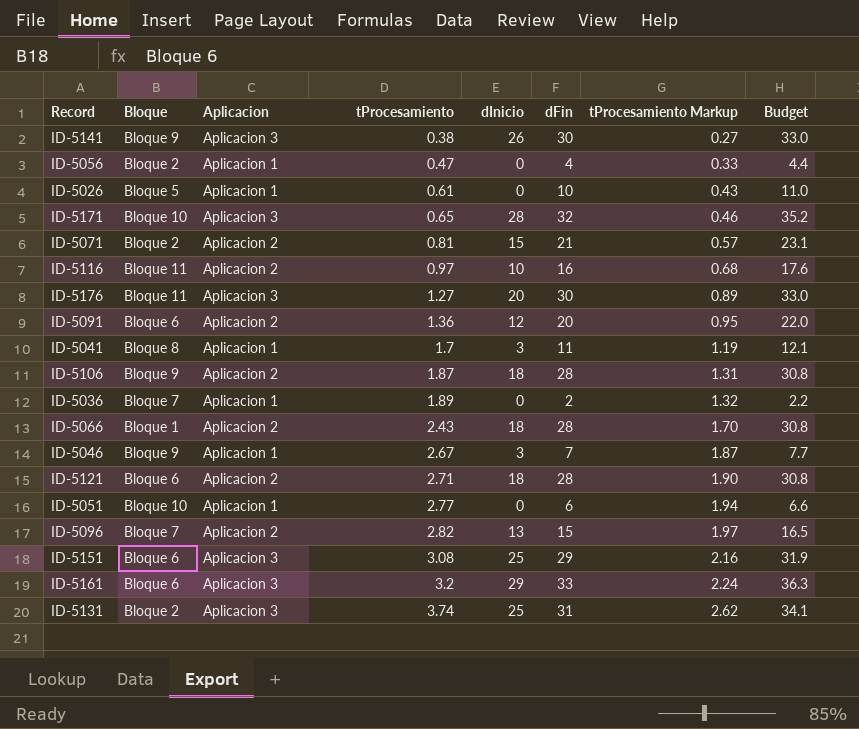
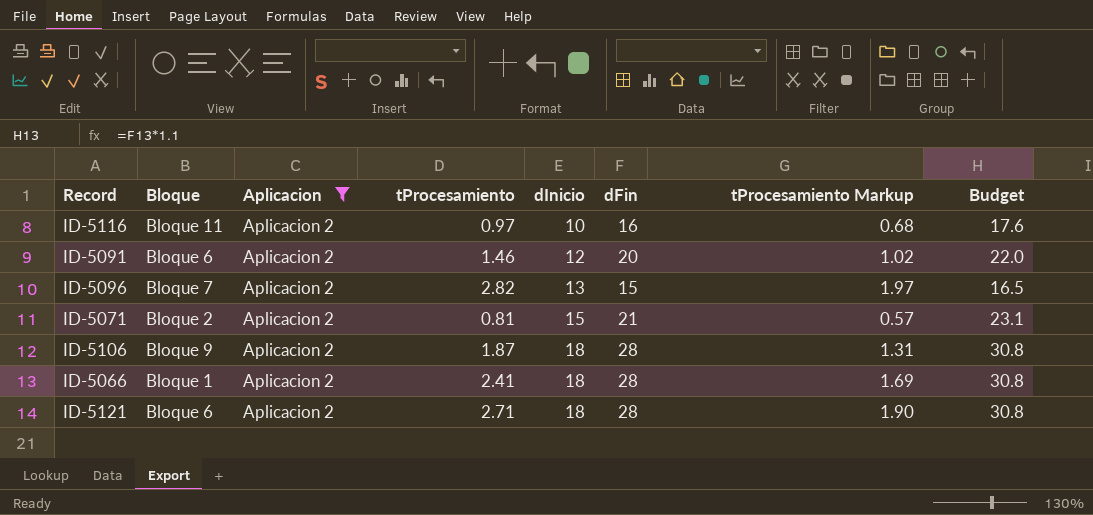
filter: none -> Aplicacion = Aplicacion 2
row order: tProcesamiento ascending -> dInicio ascending
ID-5091 | tProcesamiento: 1.36 -> 1.46
ID-5091 | tProcesamiento Markup: 0.95 -> 1.02
ID-5066 | tProcesamiento: 2.43 -> 2.41
ID-5066 | tProcesamiento Markup: 1.70 -> 1.69

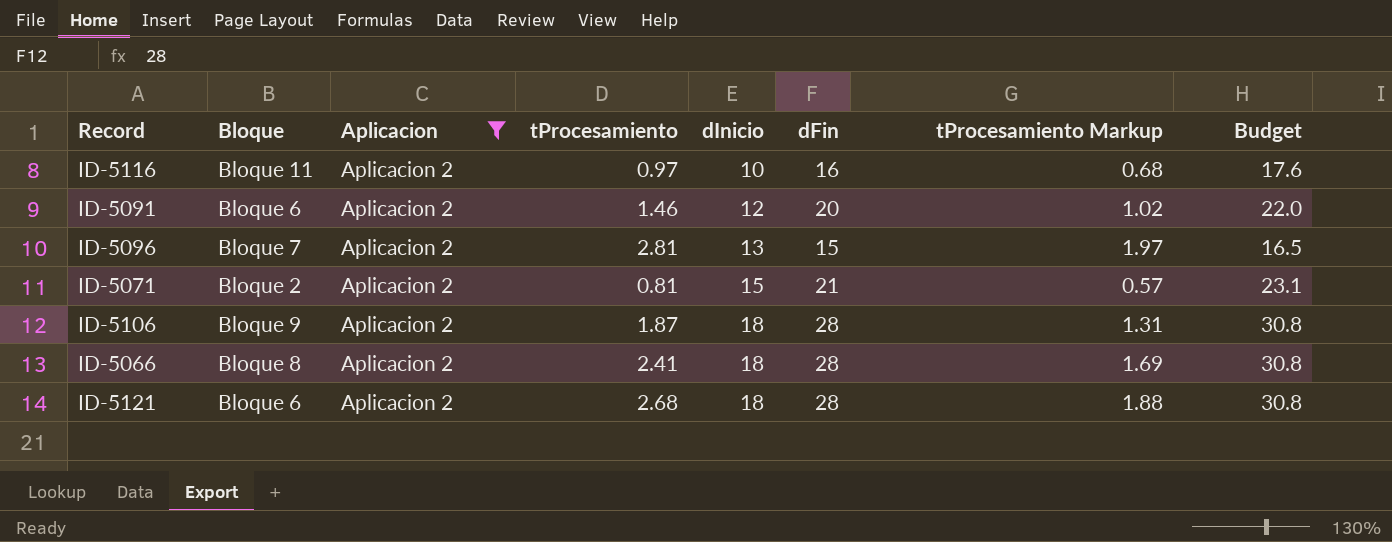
ID-5096 | tProcesamiento: 2.82 -> 2.81
ID-5066 | Bloque: Bloque 1 -> Bloque 8
ID-5121 | tProcesamiento: 2.71 -> 2.68
ID-5121 | tProcesamiento Markup: 1.90 -> 1.88

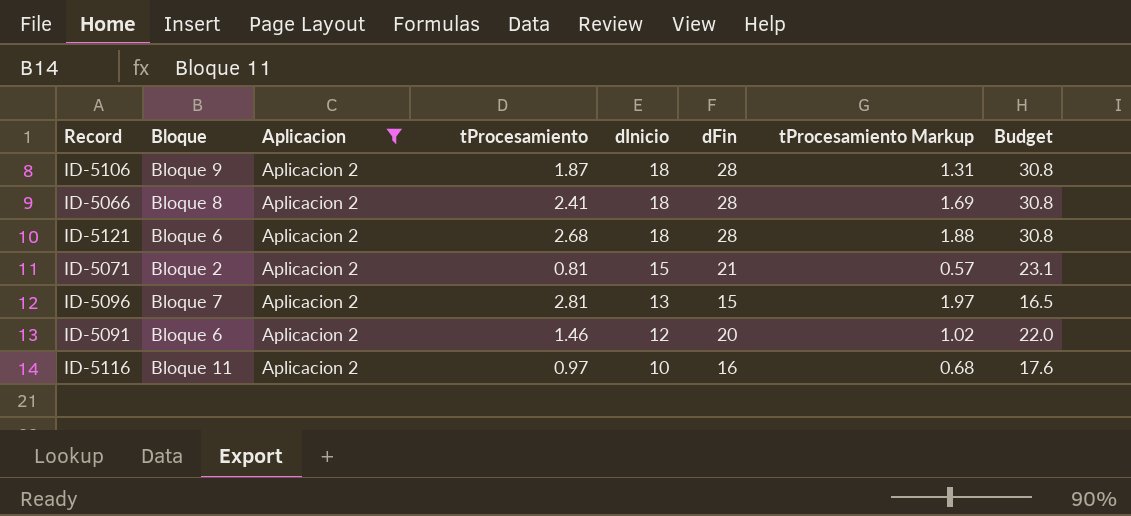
row order: dInicio ascending -> dInicio descending

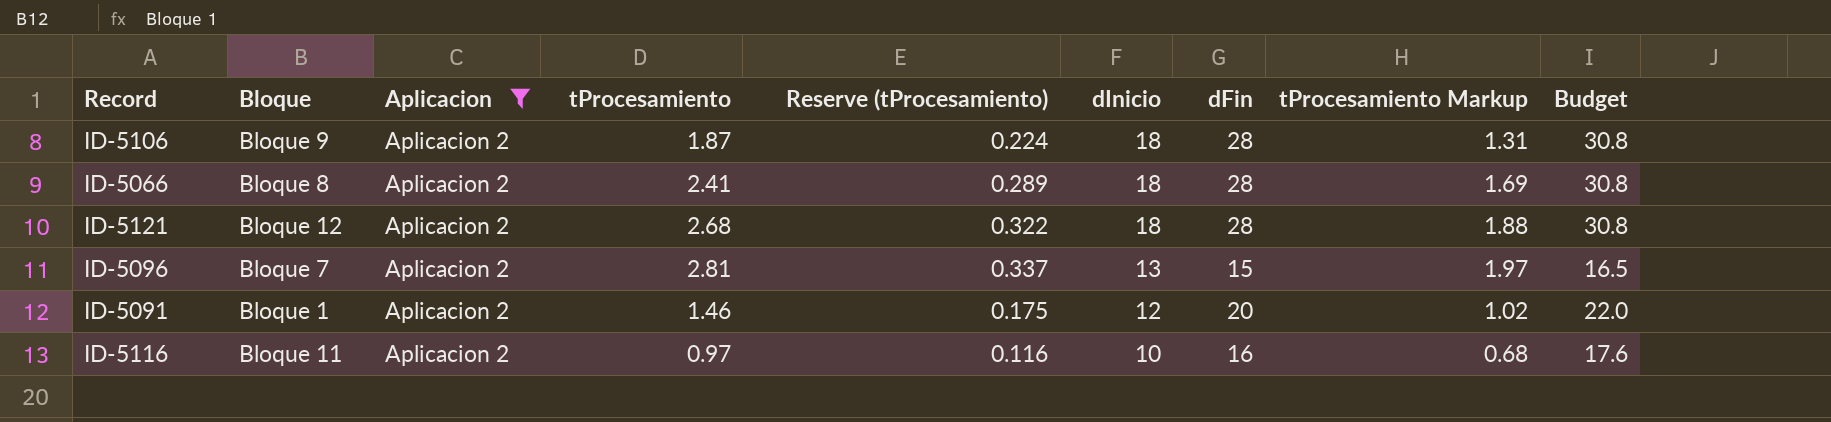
column Reserve (tProcesamiento) | formula: none -> [tProcesamiento] * 0.12
row ID-5071: Bloque 2 | Aplicacion 2 | 0.81 | 15 | 21 | 0.57 | 23.1 -> none
ID-5121 | Bloque: Bloque 6 -> Bloque 12
ID-5091 | Bloque: Bloque 6 -> Bloque 1

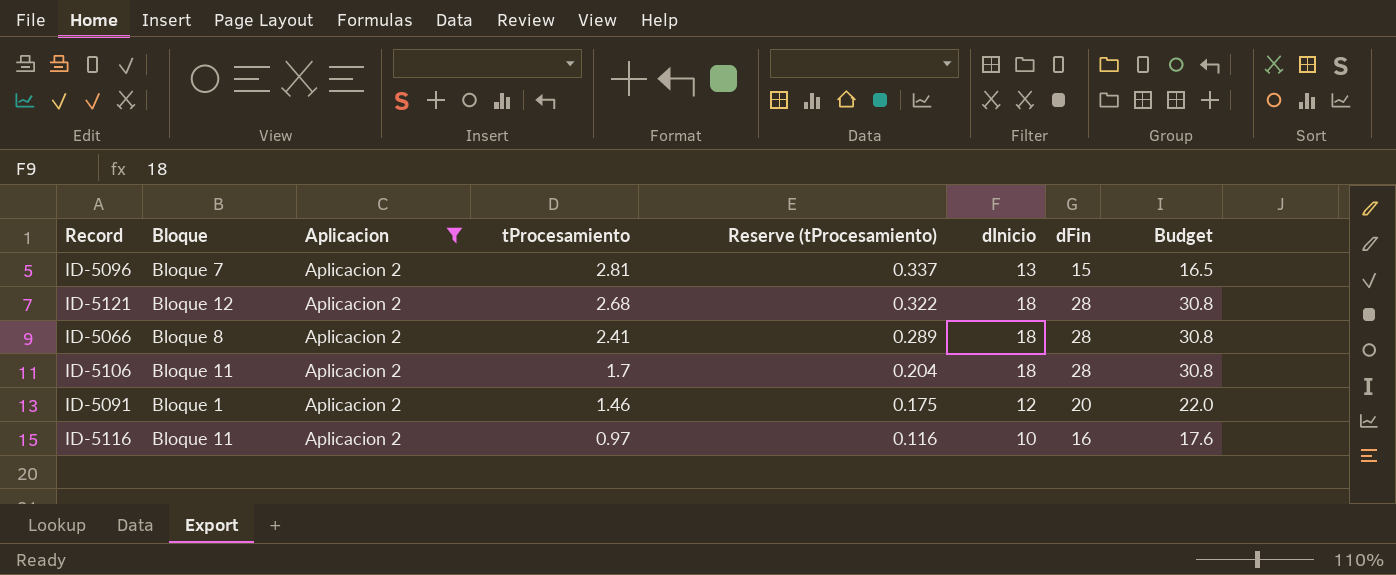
row order: dInicio descending -> tProcesamiento descending
column tProcesamiento Markup | formula: [tProcesamiento] * 0.7 -> none
ID-5106 | Bloque: Bloque 9 -> Bloque 11
ID-5106 | tProcesamiento: 1.87 -> 1.7
ID-5106 | Reserve (tProcesamiento): 0.224 -> 0.204

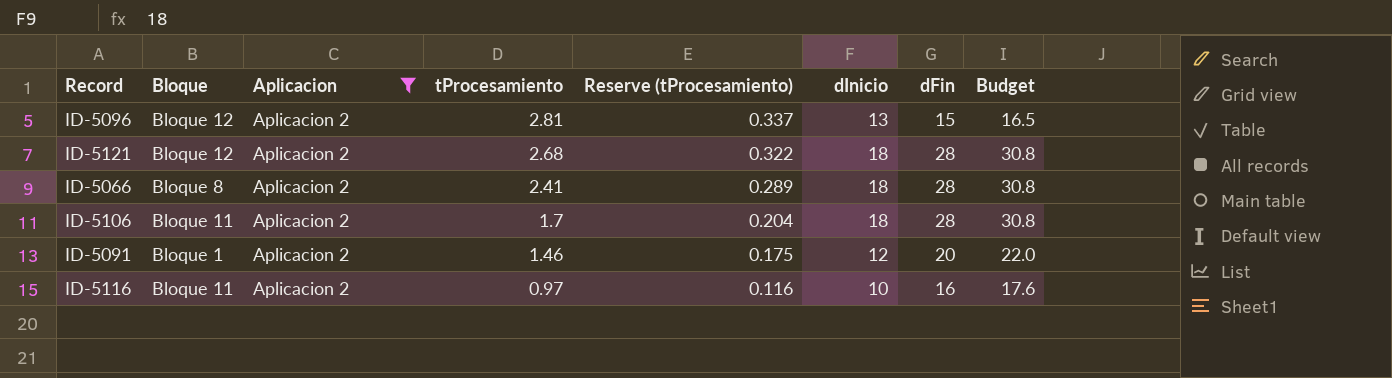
ID-5096 | Bloque: Bloque 7 -> Bloque 12

